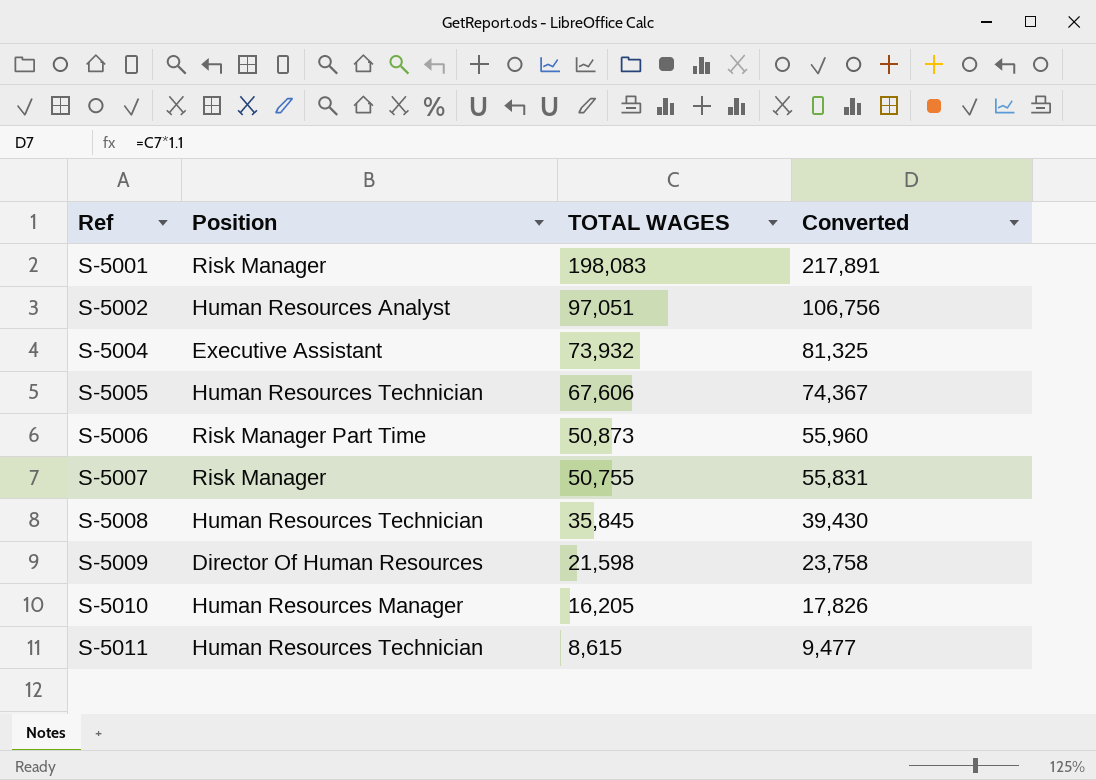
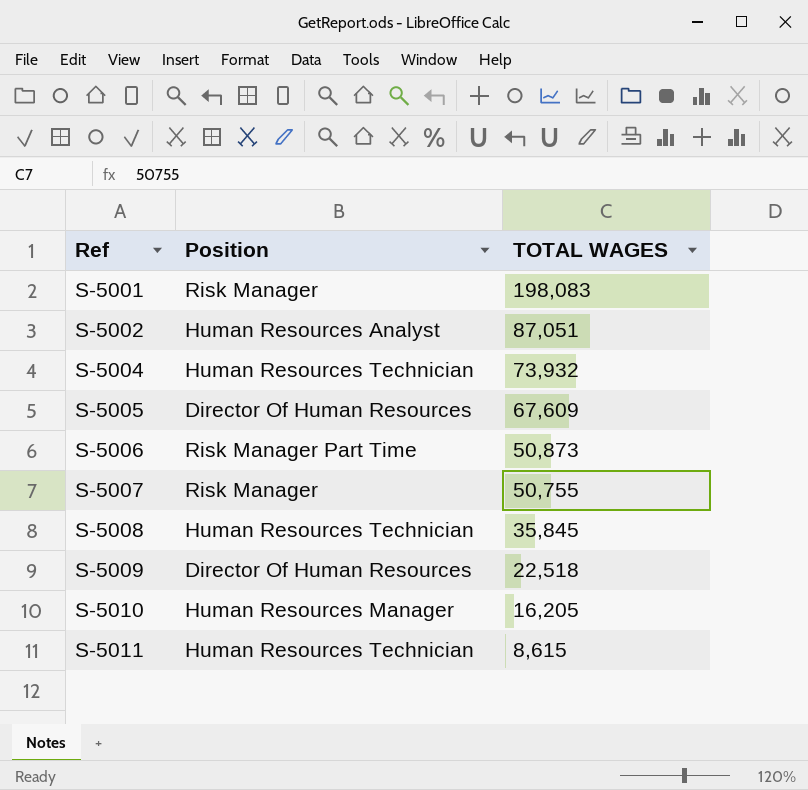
column Converted | formula: [TOTAL WAGES] * 1.1 -> none
S-5002 | TOTAL WAGES: 97,051 -> 87,051
S-5004 | Position: Executive Assistant -> Human Resources Technician
S-5005 | Position: Human Resources Technician -> Director Of Human Resources
S-5005 | TOTAL WAGES: 67,606 -> 67,609
S-5009 | TOTAL WAGES: 21,598 -> 22,518

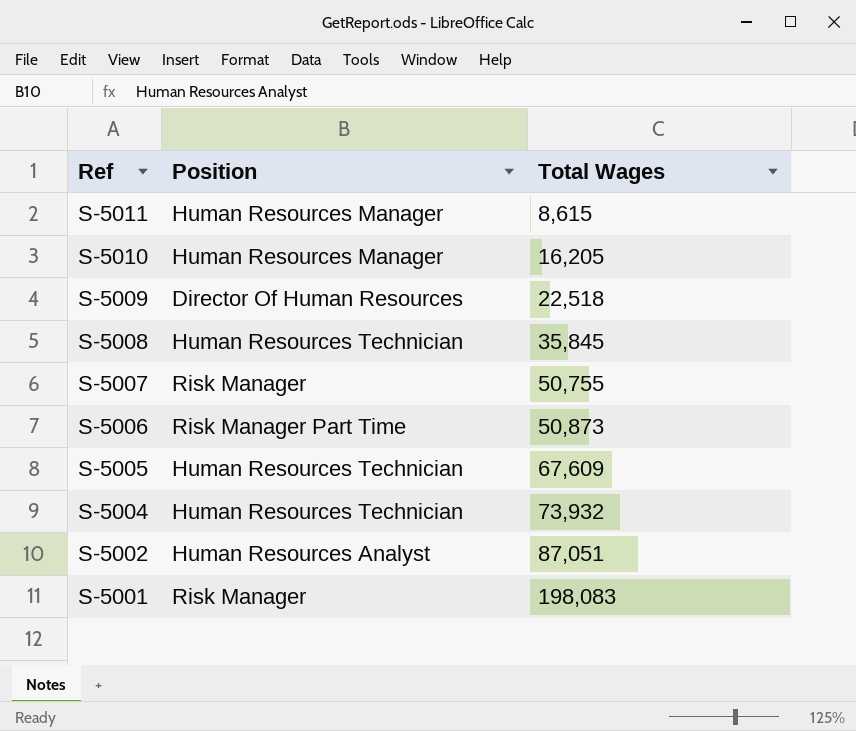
row order: Ref ascending -> Ref descending
column name: TOTAL WAGES -> Total Wages
S-5011 | Position: Human Resources Technician -> Human Resources Manager
S-5005 | Position: Director Of Human Resources -> Human Resources Technician

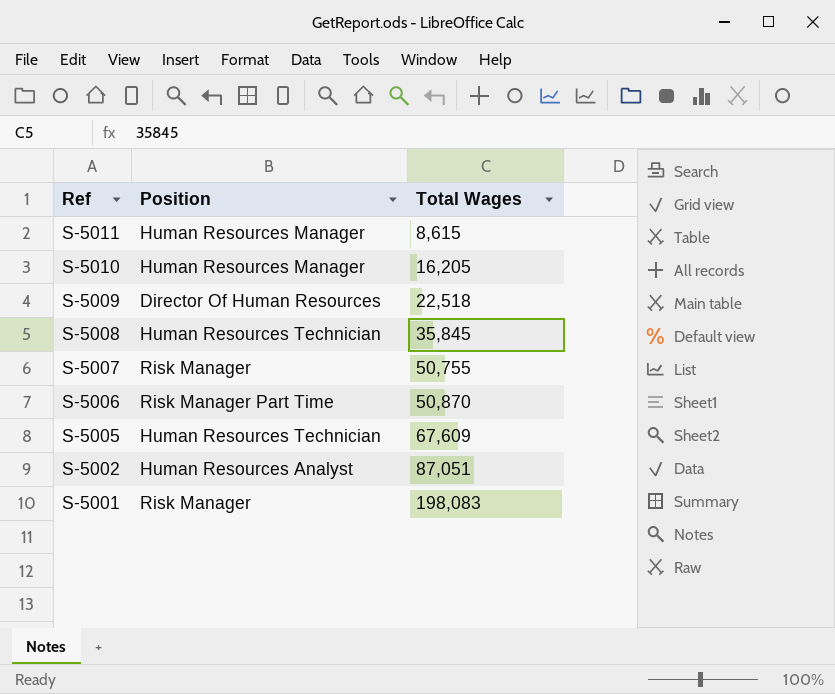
row S-5004: Human Resources Technician | 73,932 -> none
S-5006 | Total Wages: 50,873 -> 50,870

